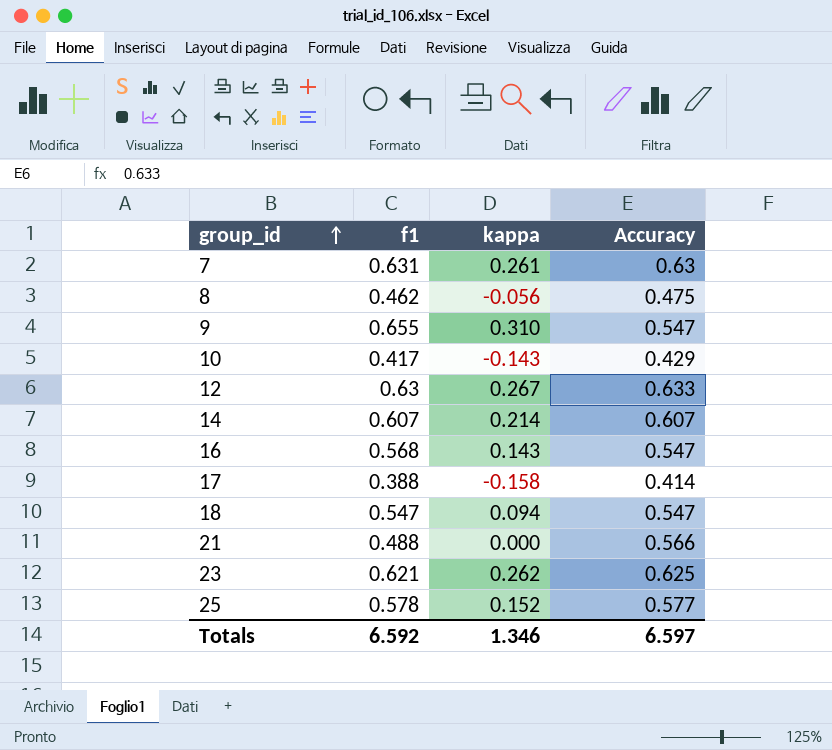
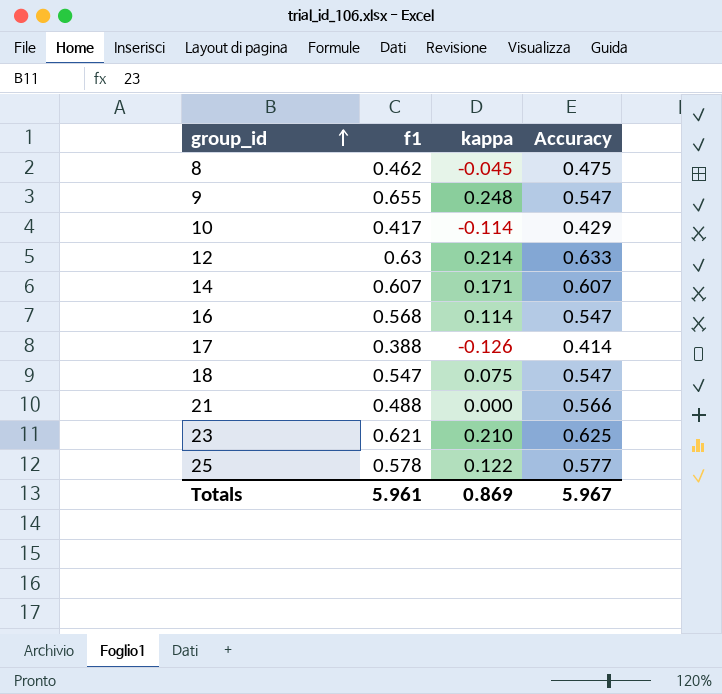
row 7: 0.631 | 0.261 | 0.63 -> none
8 | kappa: -0.056 -> -0.045
9 | kappa: 0.310 -> 0.248
10 | kappa: -0.143 -> -0.114
12 | kappa: 0.267 -> 0.214
14 | kappa: 0.214 -> 0.171
16 | kappa: 0.143 -> 0.114
17 | kappa: -0.158 -> -0.126
18 | kappa: 0.094 -> 0.075
23 | kappa: 0.262 -> 0.210
25 | kappa: 0.152 -> 0.122
Totals | f1: 6.592 -> 5.961
Totals | kappa: 1.346 -> 0.869
Totals | Accuracy: 6.597 -> 5.967

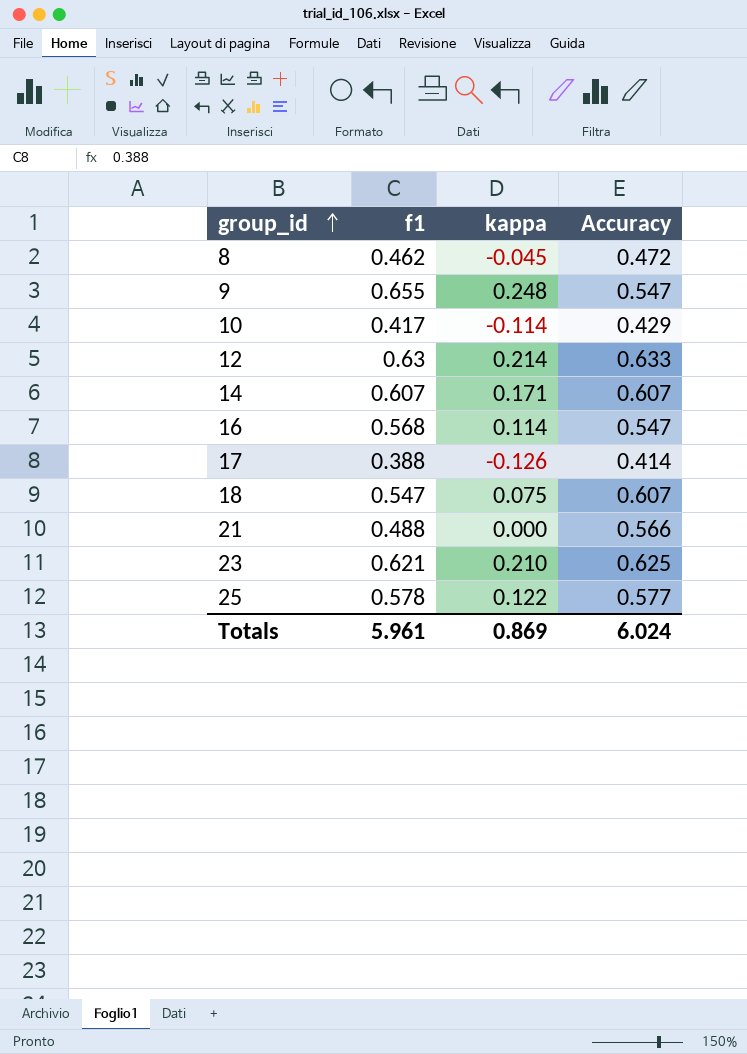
8 | Accuracy: 0.475 -> 0.472
18 | Accuracy: 0.547 -> 0.607
Totals | Accuracy: 5.967 -> 6.024

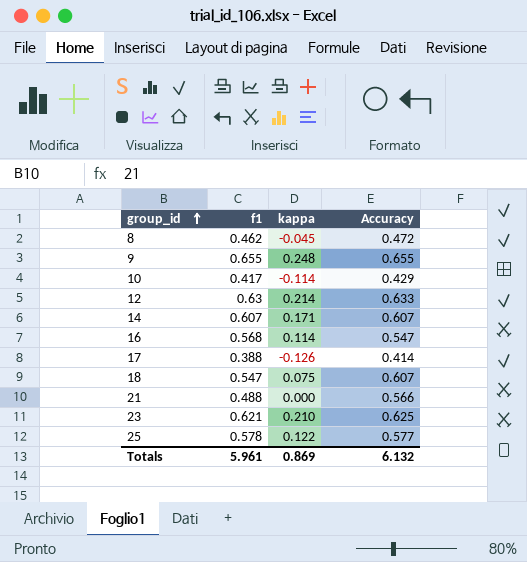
9 | Accuracy: 0.547 -> 0.655
Totals | Accuracy: 6.024 -> 6.132

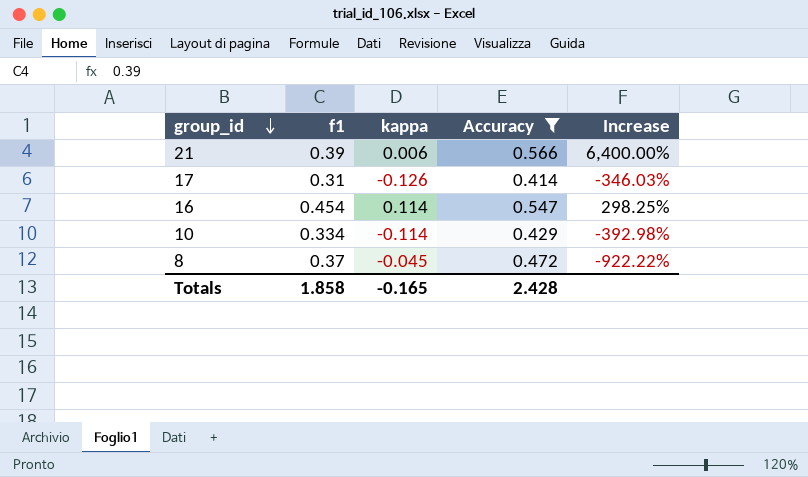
filter: none -> Accuracy <= 0.566
row order: group_id ascending -> group_id descending
column Increase | formula: none -> ([f1] - [kappa]) / [kappa]
21 | f1: 0.488 -> 0.39
21 | kappa: 0.000 -> 0.006
17 | f1: 0.388 -> 0.31
16 | f1: 0.568 -> 0.454
10 | f1: 0.417 -> 0.334
8 | f1: 0.462 -> 0.37
Totals | f1: 5.961 -> 1.858
Totals | kappa: 0.869 -> -0.165
Totals | Accuracy: 6.132 -> 2.428

